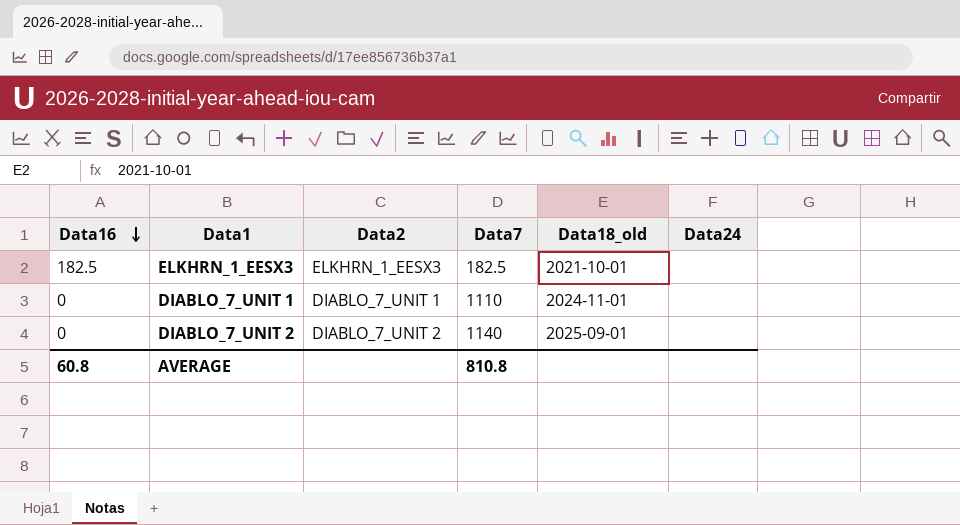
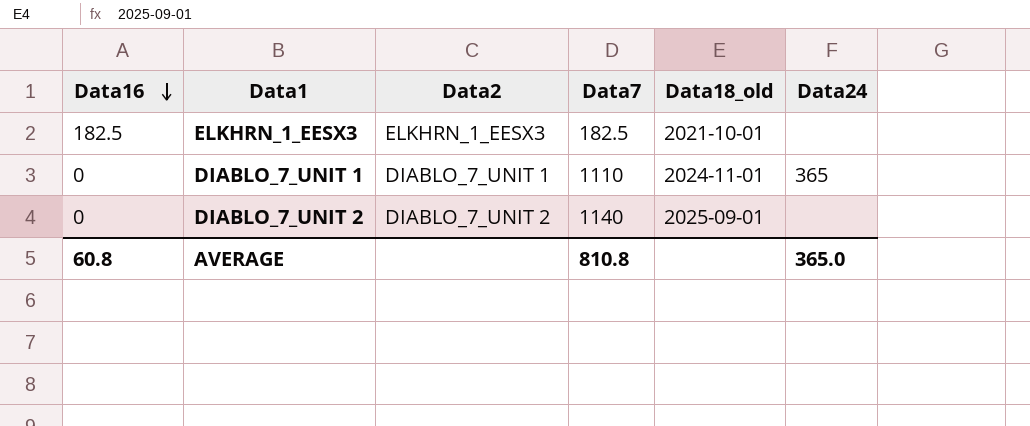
DIABLO_7_UNIT 1 | Data24: none -> 365
AVERAGE | Data24: none -> 365.0

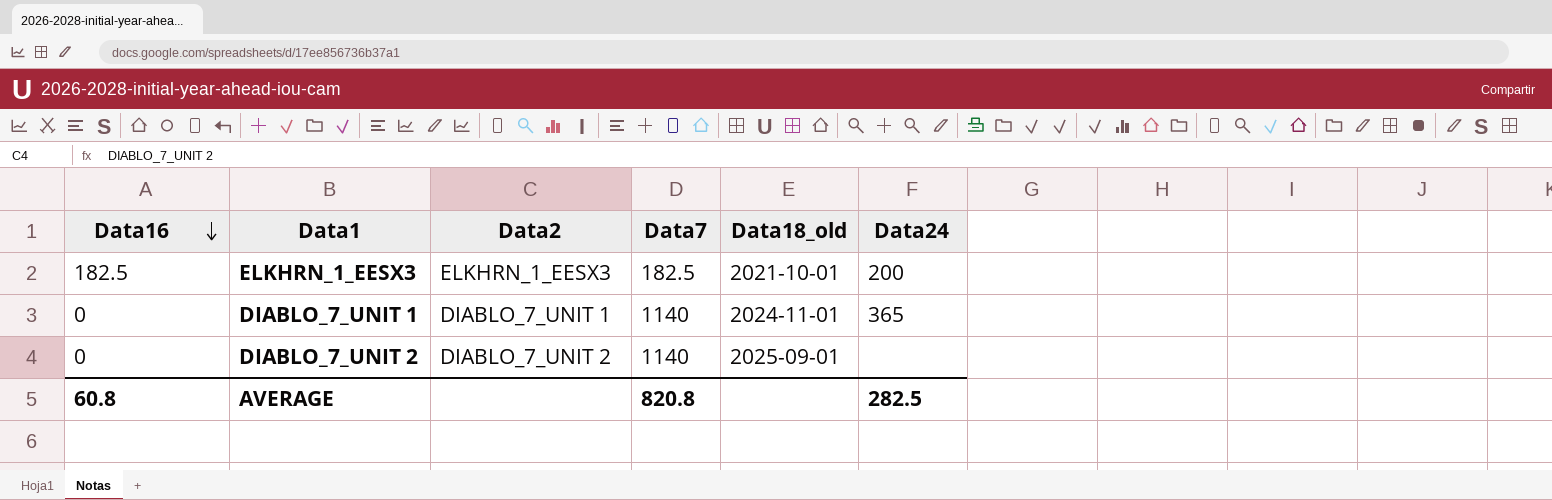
ELKHRN_1_EESX3 | Data24: none -> 200
DIABLO_7_UNIT 1 | Data7: 1110 -> 1140
AVERAGE | Data7: 810.8 -> 820.8
AVERAGE | Data24: 365.0 -> 282.5

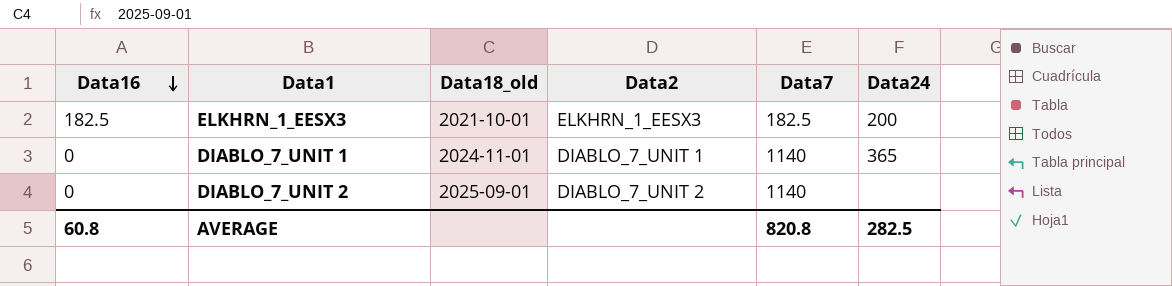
column Data18_old | position: 5 -> 3

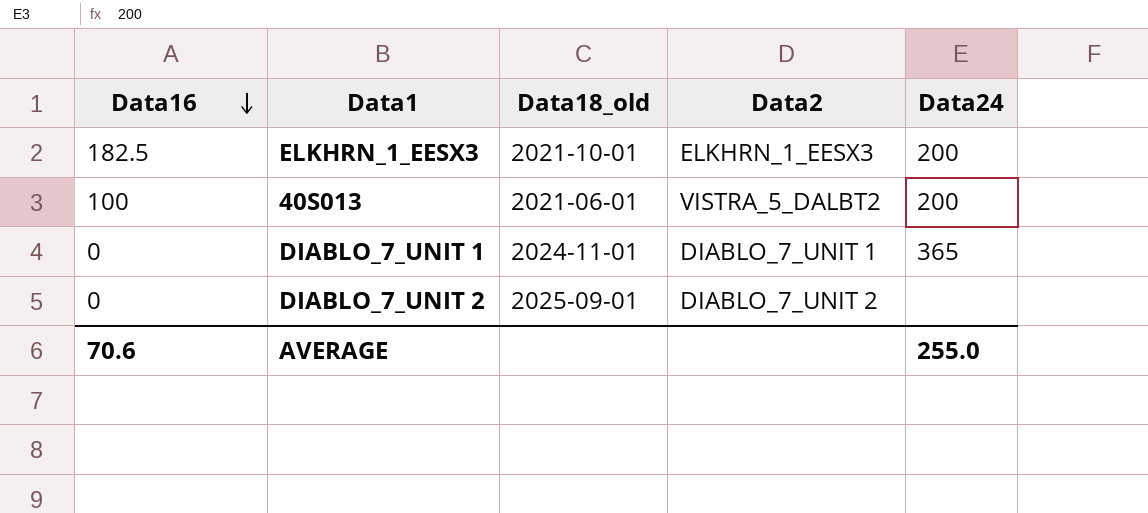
column Data7 | position: 5 -> none
row 40S013: none -> 100 | 2021-06-01 | VISTRA_5_DALBT2 | 200
AVERAGE | Data16: 60.8 -> 70.6
AVERAGE | Data24: 282.5 -> 255.0

